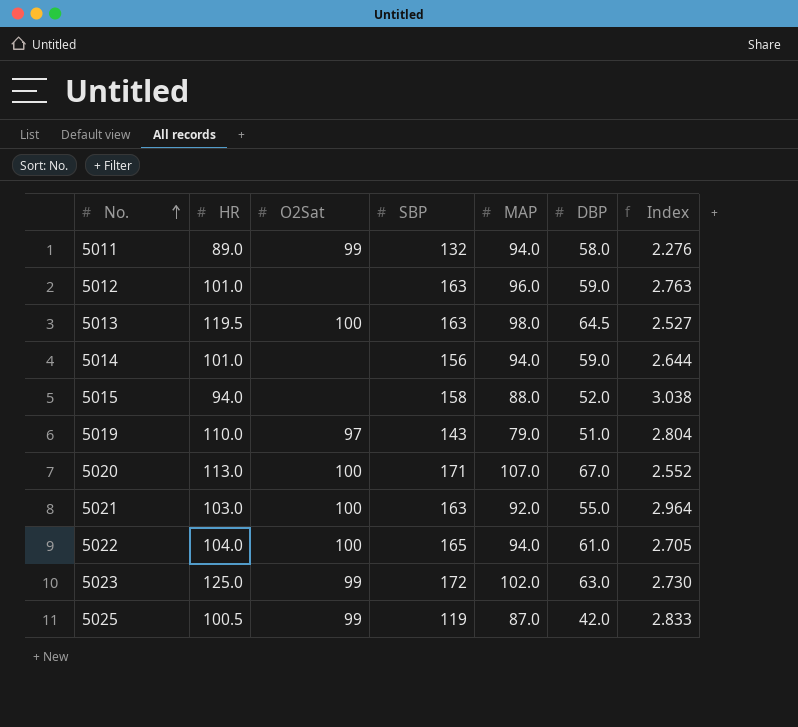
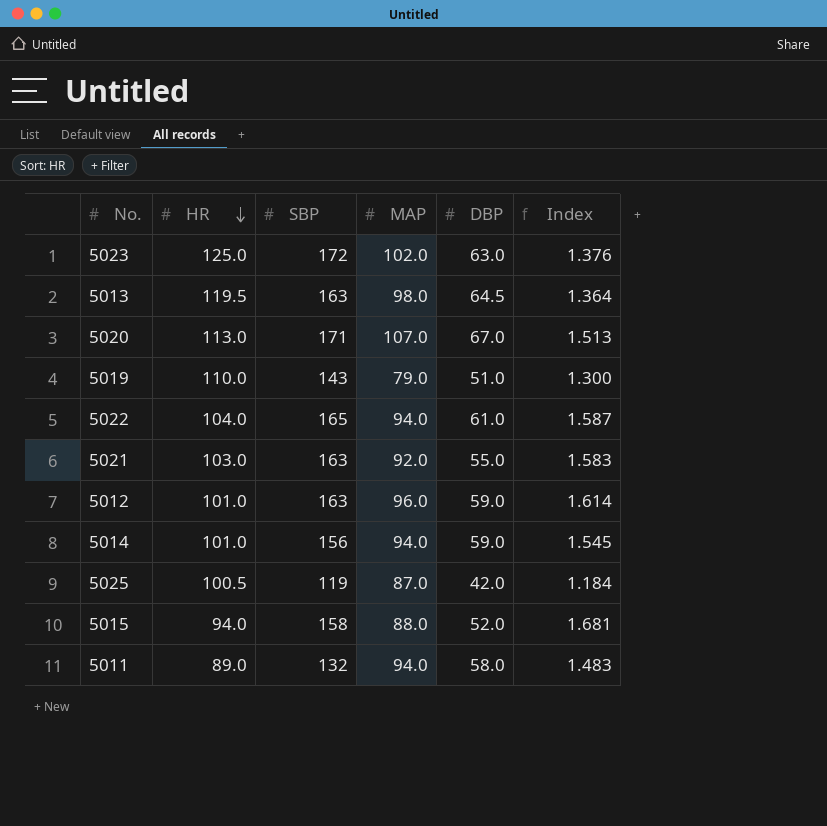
row order: No. ascending -> HR descending
column O2Sat | position: 3 -> none
column Index | formula: [SBP] / [DBP] -> [SBP] / [HR]

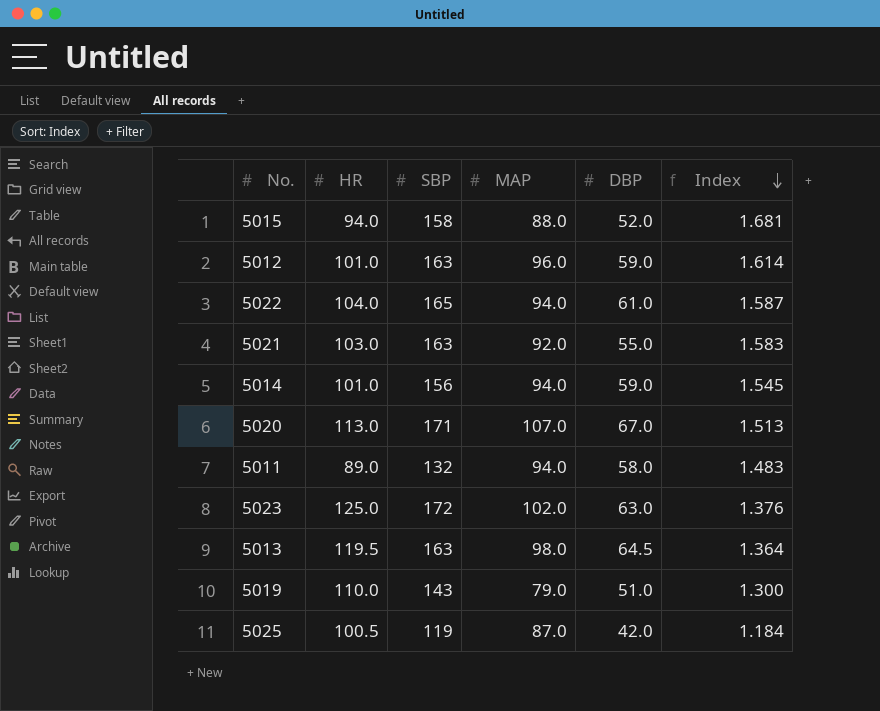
row order: HR descending -> Index descending

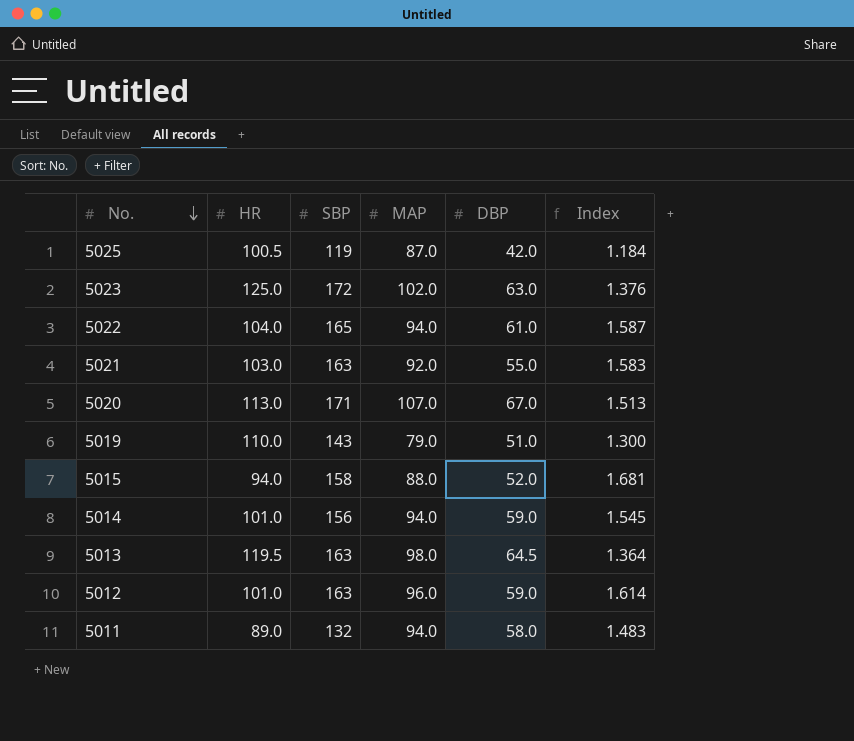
row order: Index descending -> No. descending

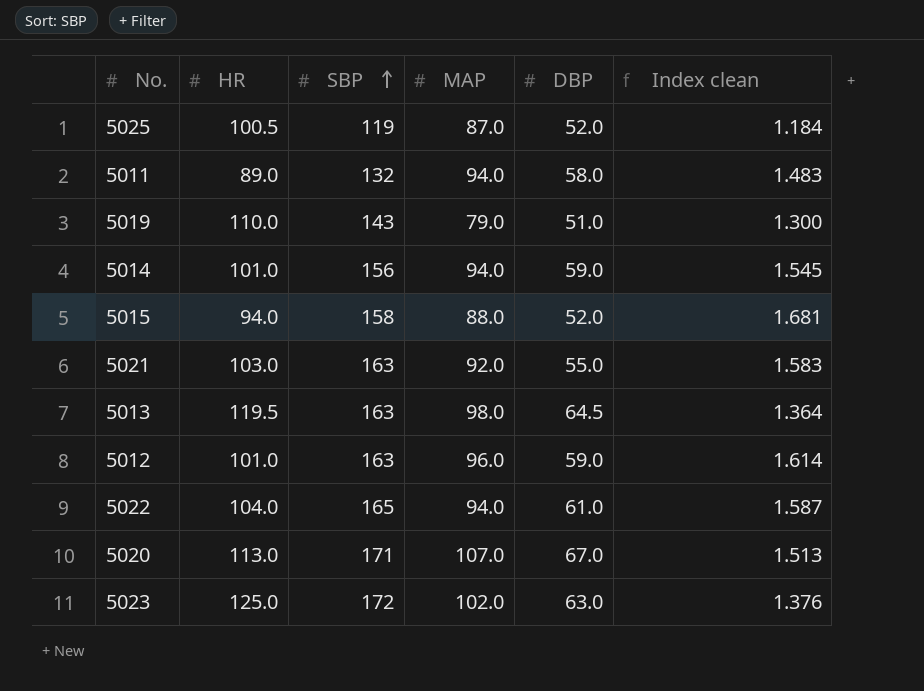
row order: No. descending -> SBP ascending
column name: Index -> Index clean
5025 | DBP: 42.0 -> 52.0

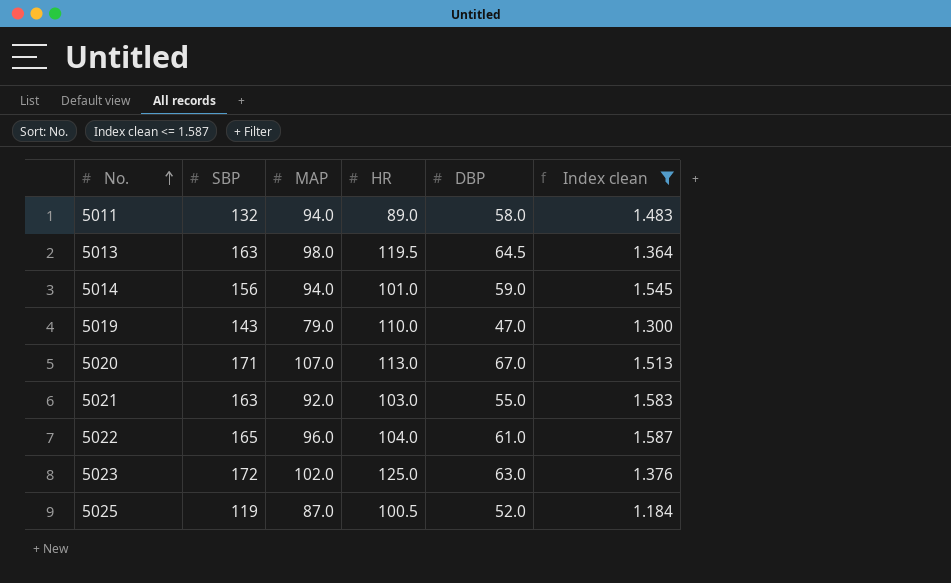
filter: none -> Index clean <= 1.587
row order: SBP ascending -> No. ascending
column HR | position: 2 -> 4
5019 | DBP: 51.0 -> 47.0
5022 | MAP: 94.0 -> 96.0

